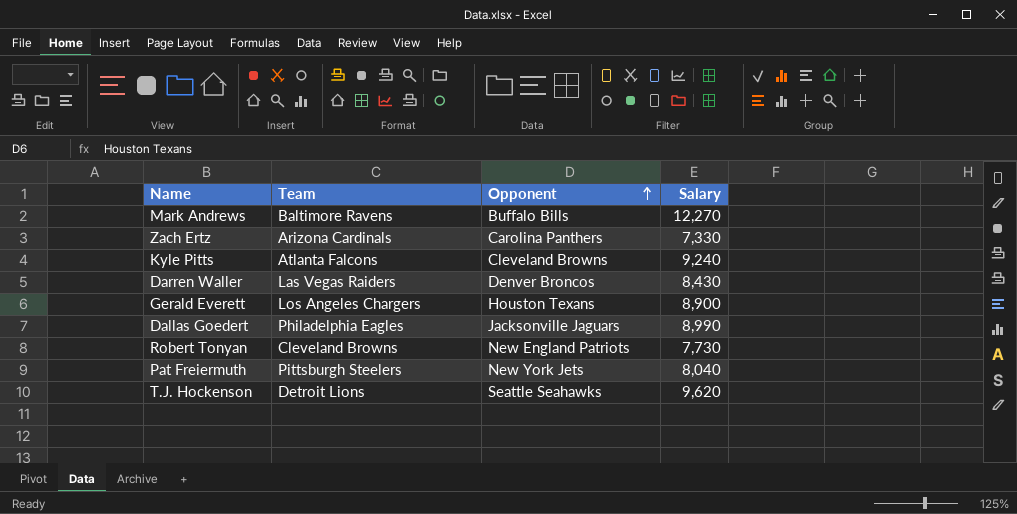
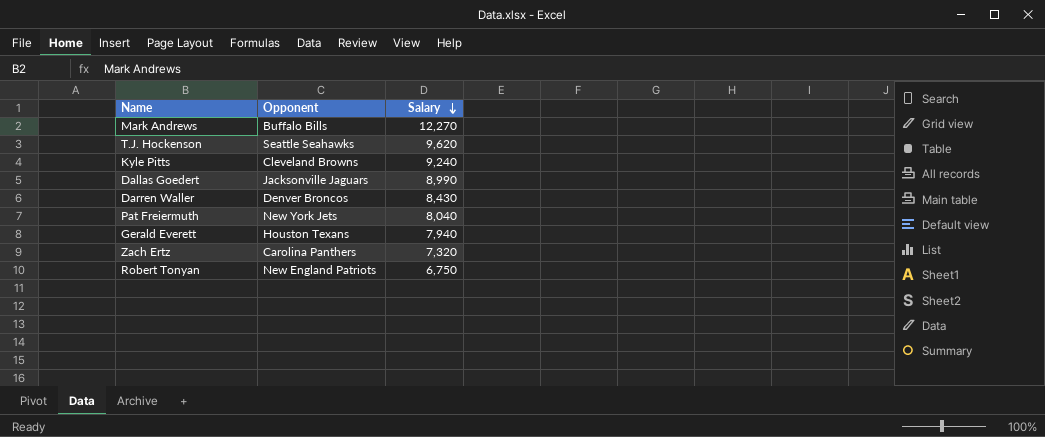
row order: Opponent ascending -> Salary descending
column Team | position: 2 -> none
Gerald Everett | Salary: 8,900 -> 7,940
Zach Ertz | Salary: 7,330 -> 7,320
Robert Tonyan | Salary: 7,730 -> 6,750

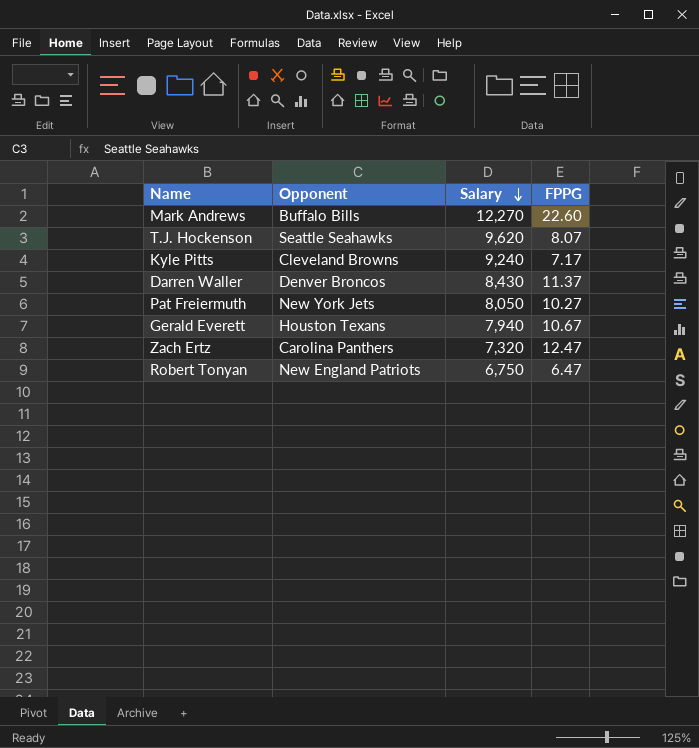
column FPPG | position: none -> 4
row Dallas Goedert: Jacksonville Jaguars | 8,990 -> none
Pat Freiermuth | Salary: 8,040 -> 8,050

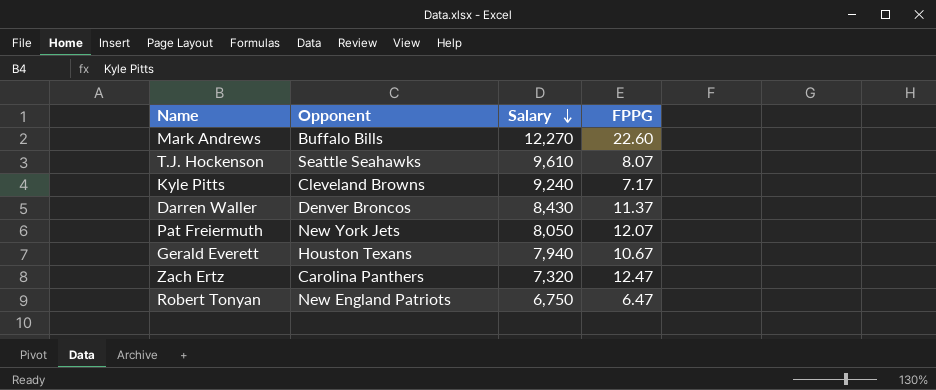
T.J. Hockenson | Salary: 9,620 -> 9,610
Pat Freiermuth | FPPG: 10.27 -> 12.07

